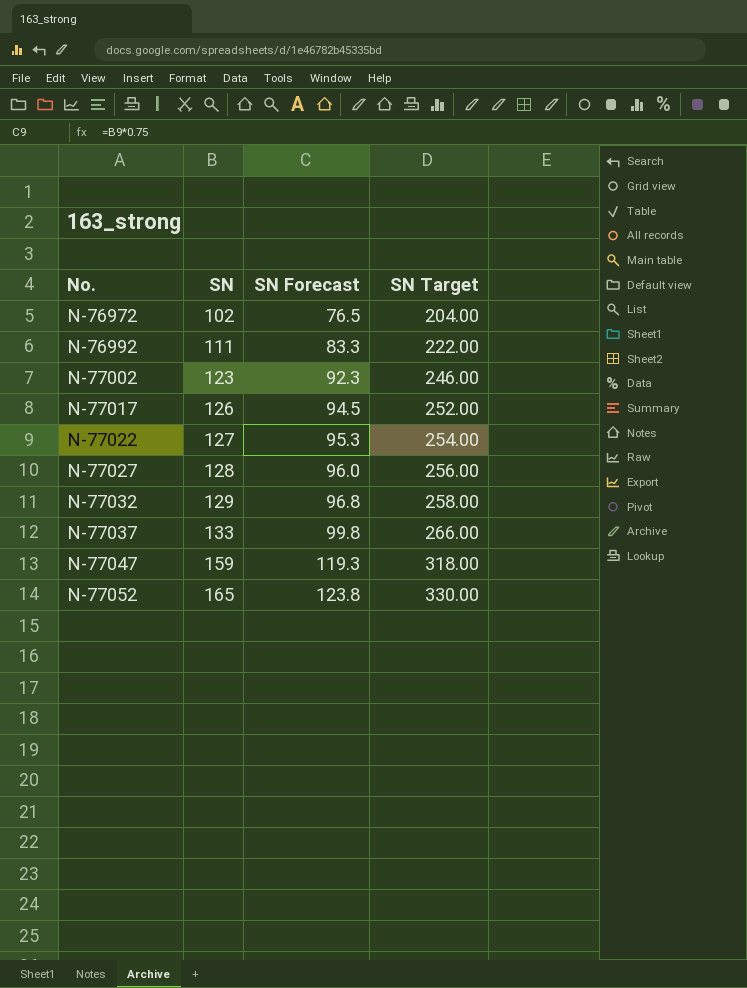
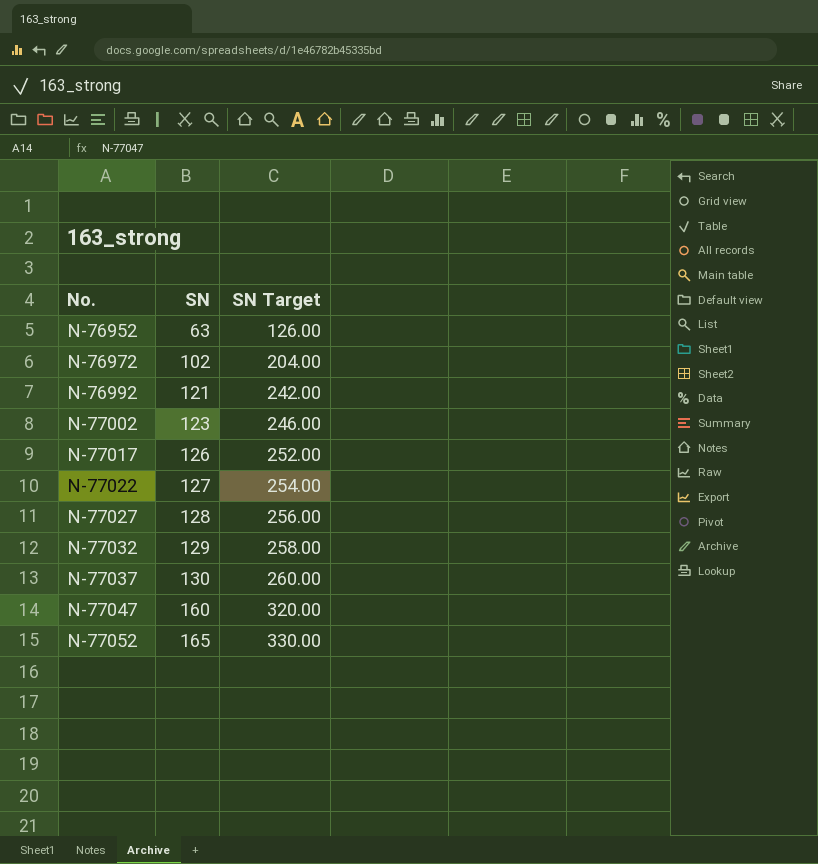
column SN Forecast | formula: [SN] * 0.75 -> none
row N-76952: none -> 63 | 126.00
N-76992 | SN: 111 -> 121
N-76992 | SN Target: 222.00 -> 242.00
N-77037 | SN: 133 -> 130
N-77037 | SN Target: 266.00 -> 260.00
N-77047 | SN: 159 -> 160
N-77047 | SN Target: 318.00 -> 320.00

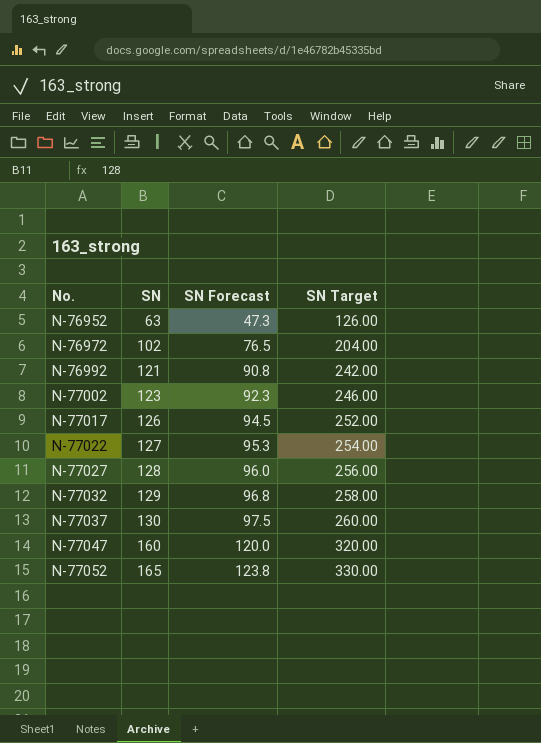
column SN Forecast | formula: none -> [SN] * 0.75

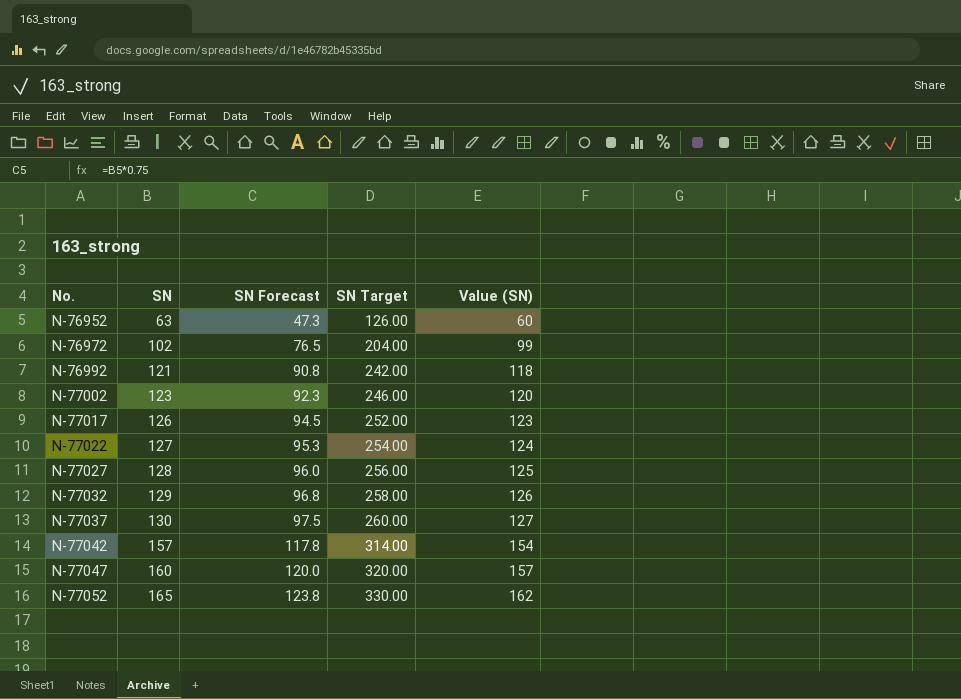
column Value (SN) | formula: none -> [SN] - 3
row N-77042: none -> 157 | 117.8 | 314.00 | 154

